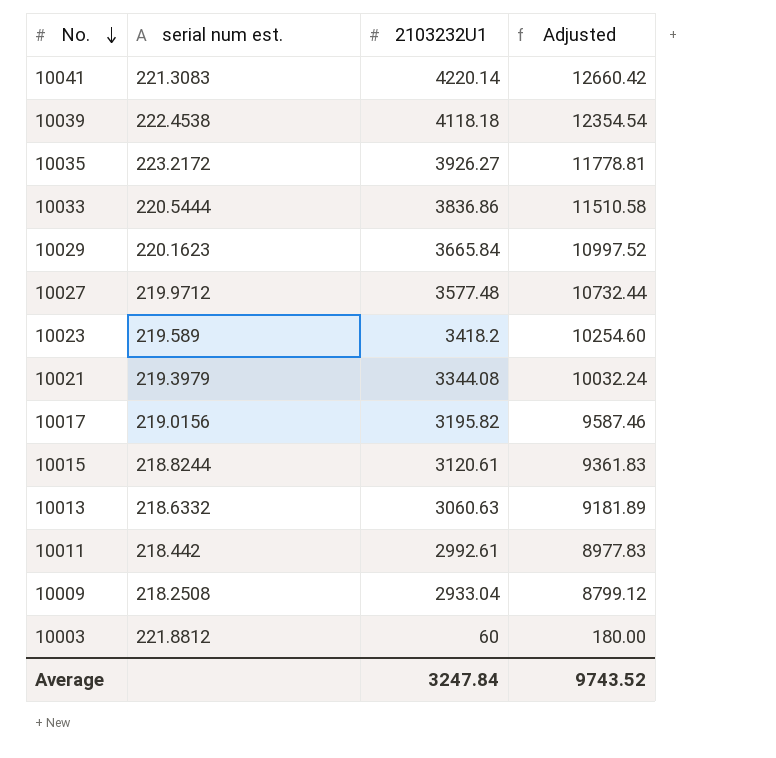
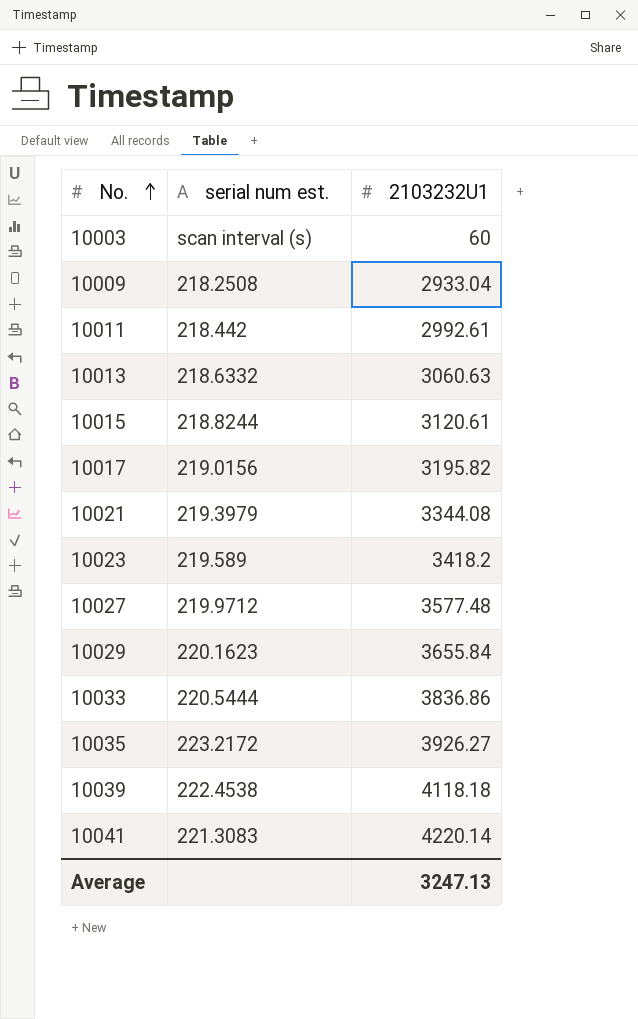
row order: No. descending -> No. ascending
column Adjusted | formula: [2103232U1] * 3 -> none
10003 | serial num est.: 221.8812 -> scan interval (s)
10029 | 2103232U1: 3665.84 -> 3655.84
Average | 2103232U1: 3247.84 -> 3247.13

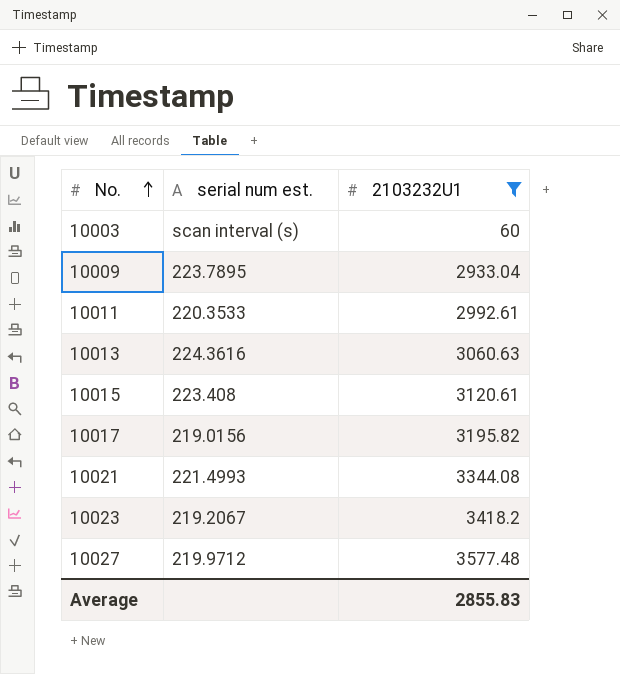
filter: none -> 2103232U1 <= 3577.48
10009 | serial num est.: 218.2508 -> 223.7895
10011 | serial num est.: 218.442 -> 220.3533
10013 | serial num est.: 218.6332 -> 224.3616
10015 | serial num est.: 218.8244 -> 223.408
10021 | serial num est.: 219.3979 -> 221.4993
10023 | serial num est.: 219.589 -> 219.2067
Average | 2103232U1: 3247.13 -> 2855.83

